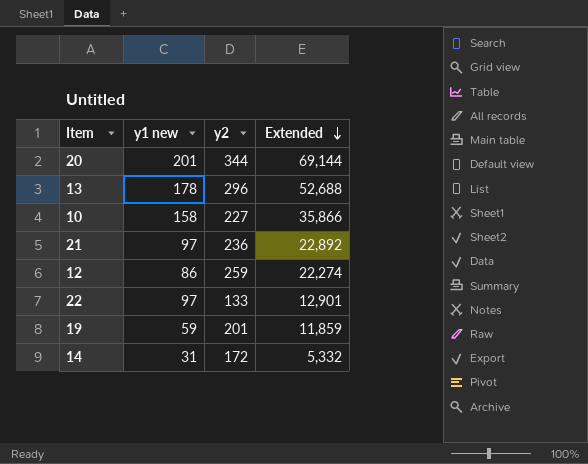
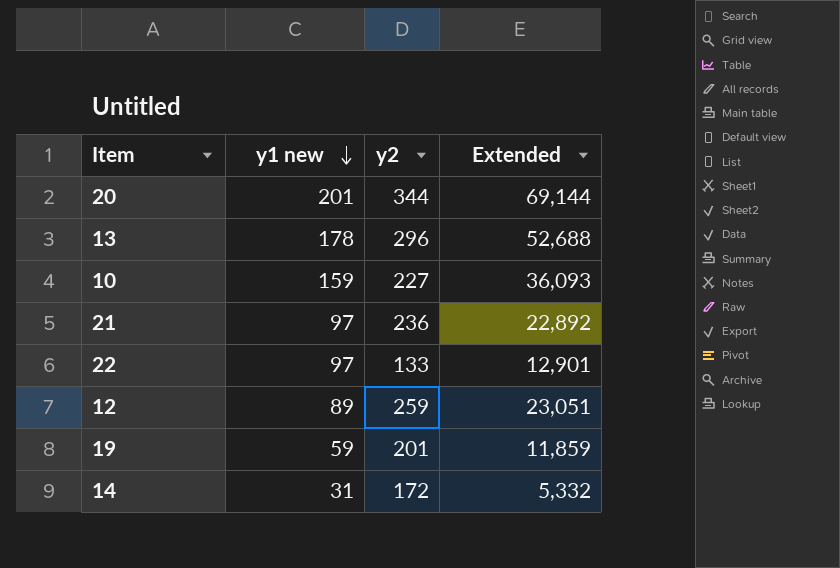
row order: Extended descending -> y1 new descending
10 | y1 new: 158 -> 159
10 | Extended: 35,866 -> 36,093
12 | y1 new: 86 -> 89
12 | Extended: 22,274 -> 23,051

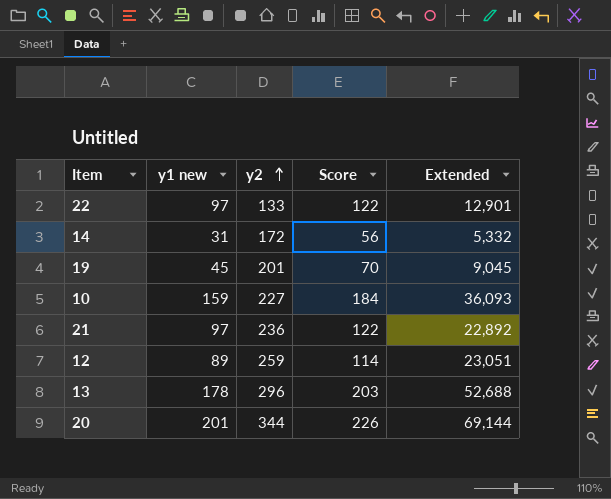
row order: y1 new descending -> y2 ascending
column Score | formula: none -> [y1 new] + 25
19 | y1 new: 59 -> 45
19 | Extended: 11,859 -> 9,045

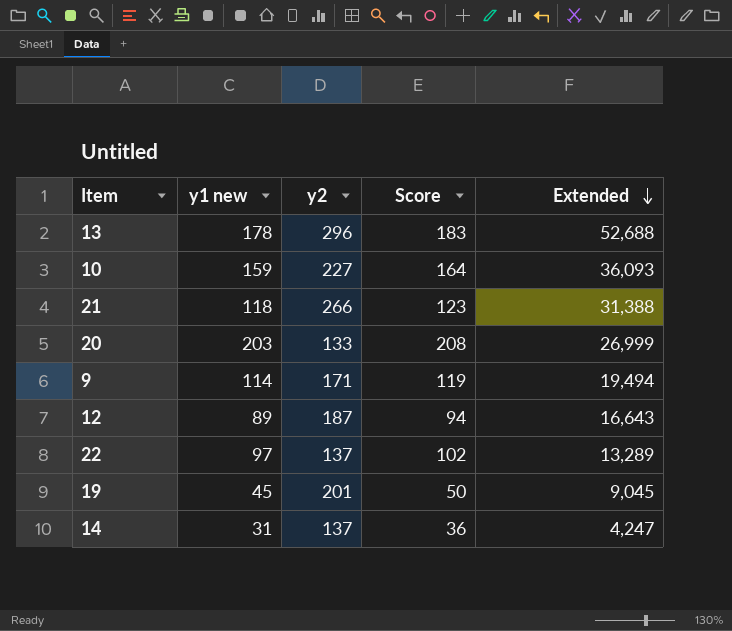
row order: y2 ascending -> Extended descending
column Score | formula: [y1 new] + 25 -> [y1 new] + 5
21 | y1 new: 97 -> 118
21 | y2: 236 -> 266
21 | Extended: 22,892 -> 31,388
20 | y1 new: 201 -> 203
20 | y2: 344 -> 133
20 | Extended: 69,144 -> 26,999
row 9: none -> 114 | 171 | 119 | 19,494
12 | y2: 259 -> 187
12 | Extended: 23,051 -> 16,643
22 | y2: 133 -> 137
22 | Extended: 12,901 -> 13,289
14 | y2: 172 -> 137
14 | Extended: 5,332 -> 4,247

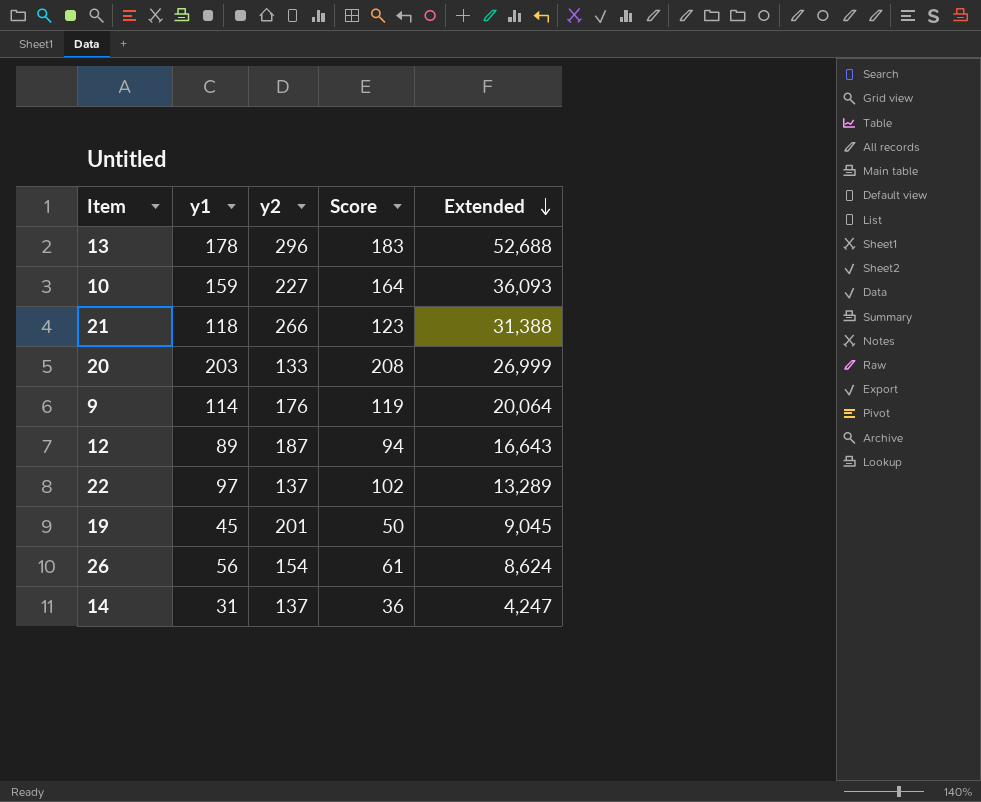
column name: y1 new -> y1
9 | y2: 171 -> 176
9 | Extended: 19,494 -> 20,064
row 26: none -> 56 | 154 | 61 | 8,624

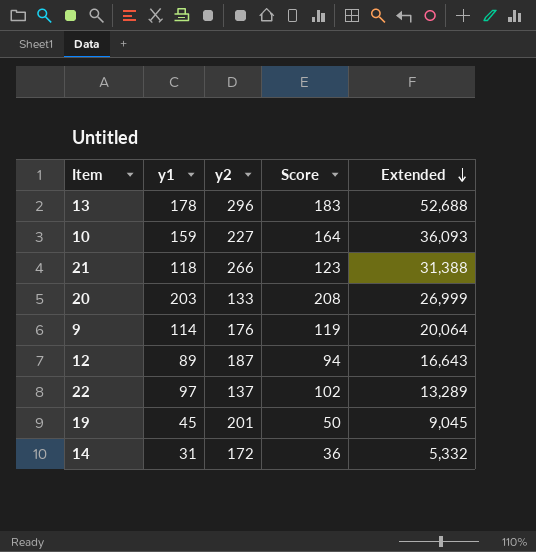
row 26: 56 | 154 | 61 | 8,624 -> none
14 | y2: 137 -> 172
14 | Extended: 4,247 -> 5,332

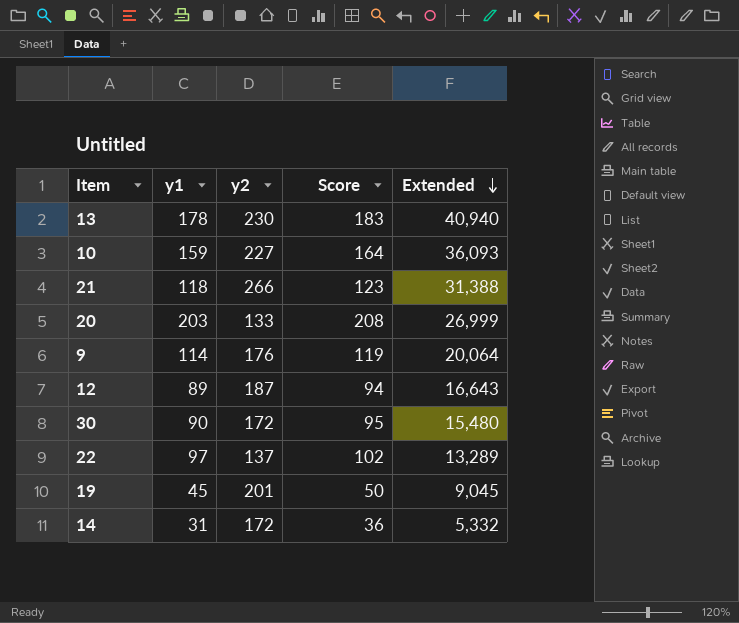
13 | y2: 296 -> 230
13 | Extended: 52,688 -> 40,940
row 30: none -> 90 | 172 | 95 | 15,480

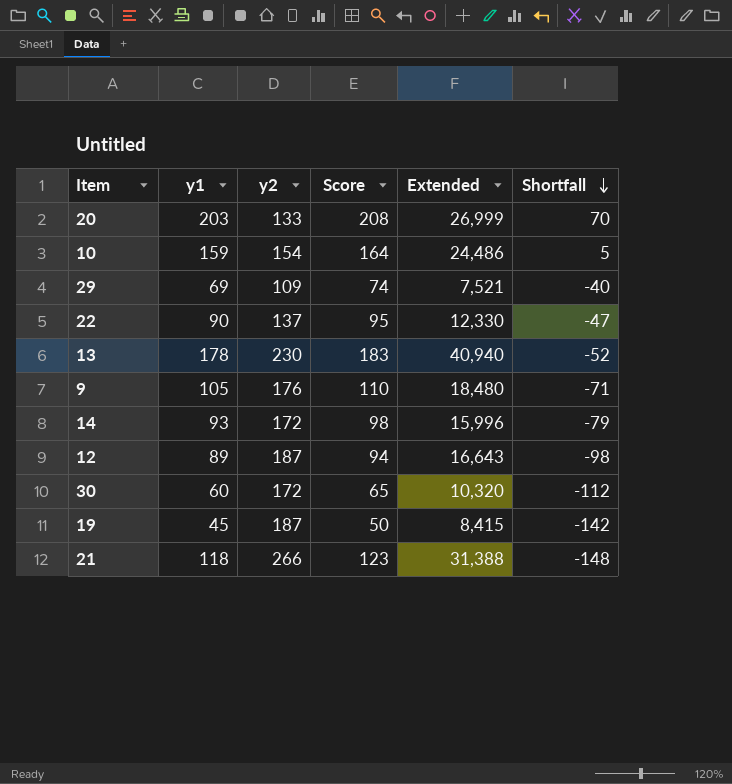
row order: Extended descending -> Shortfall descending
column Shortfall | formula: none -> [y1] - [y2]
10 | y2: 227 -> 154
10 | Extended: 36,093 -> 24,486
row 29: none -> 69 | 109 | 74 | 7,521 | -40
22 | y1: 97 -> 90
22 | Score: 102 -> 95
22 | Extended: 13,289 -> 12,330
9 | y1: 114 -> 105
9 | Score: 119 -> 110
9 | Extended: 20,064 -> 18,480
14 | y1: 31 -> 93
14 | Score: 36 -> 98
14 | Extended: 5,332 -> 15,996
30 | y1: 90 -> 60
30 | Score: 95 -> 65
30 | Extended: 15,480 -> 10,320
19 | y2: 201 -> 187
19 | Extended: 9,045 -> 8,415

